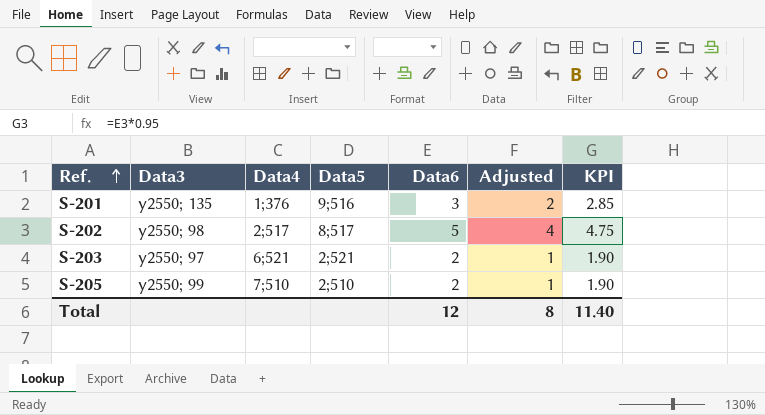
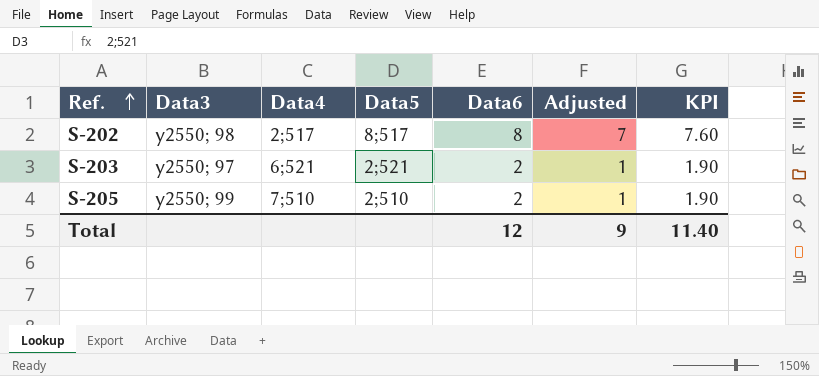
row S-201: y2550; 135 | 1;376 | 9;516 | 3 | 2 | 2.85 -> none
S-202 | Data6: 5 -> 8
S-202 | Adjusted: 4 -> 7
S-202 | KPI: 4.75 -> 7.60
Total | Adjusted: 8 -> 9

